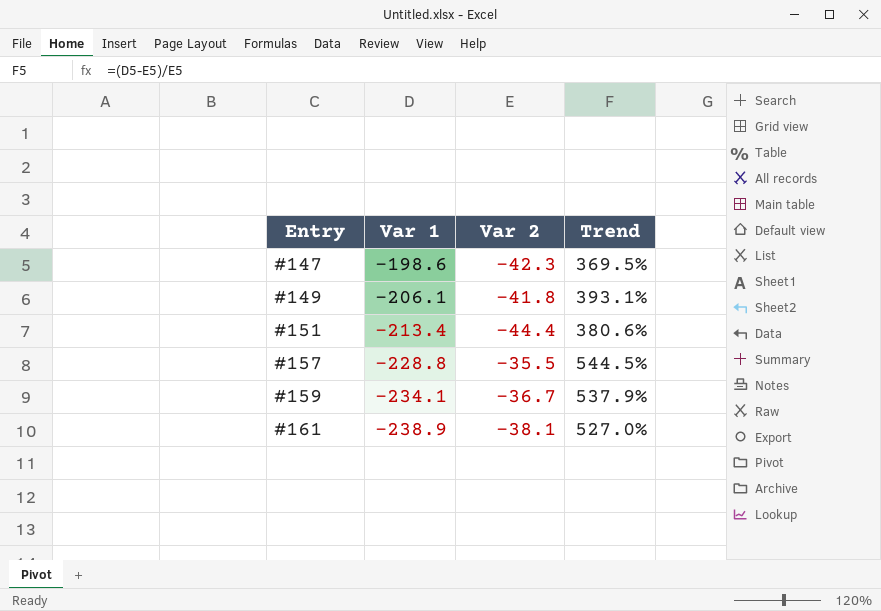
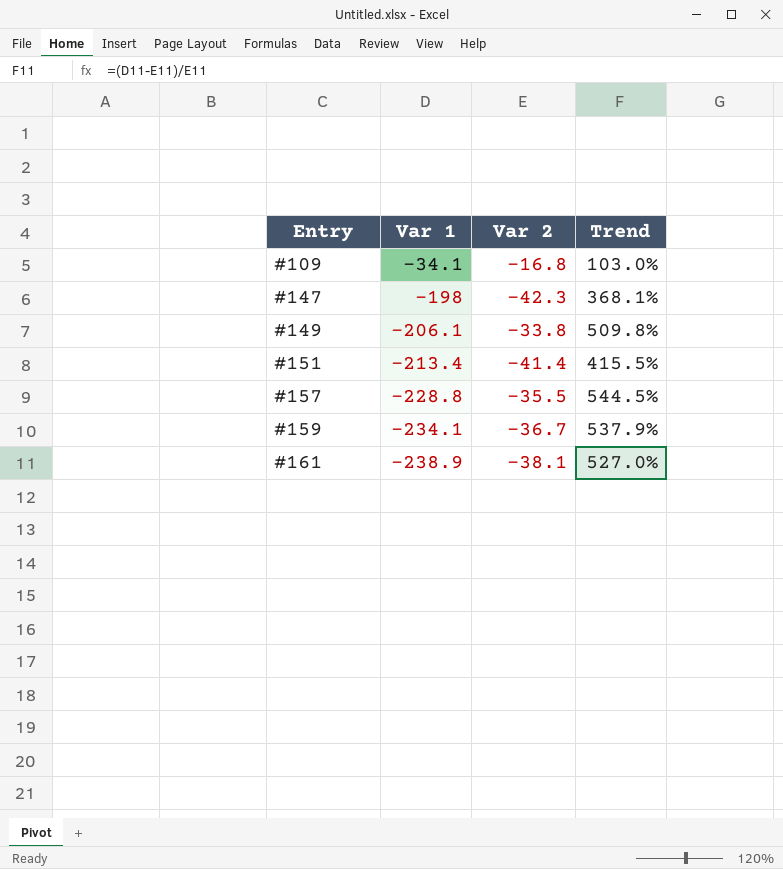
row #109: none -> -34.1 | -16.8 | 103.0%
#147 | Var 1: -198.6 -> -198
#147 | Trend: 369.5% -> 368.1%
#149 | Var 2: -41.8 -> -33.8
#149 | Trend: 393.1% -> 509.8%
#151 | Var 2: -44.4 -> -41.4
#151 | Trend: 380.6% -> 415.5%

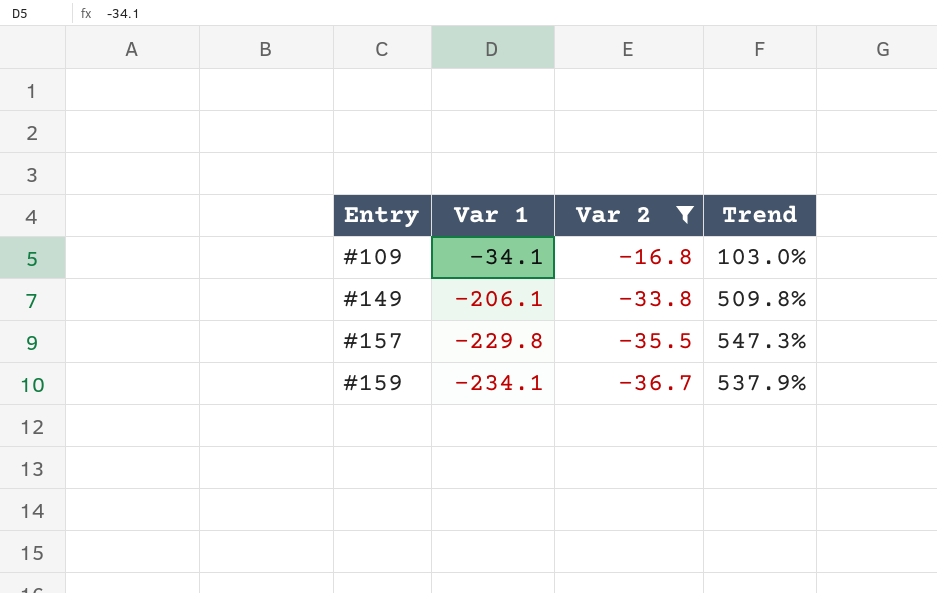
filter: none -> Var 2 >= -36.7
#157 | Var 1: -228.8 -> -229.8
#157 | Trend: 544.5% -> 547.3%

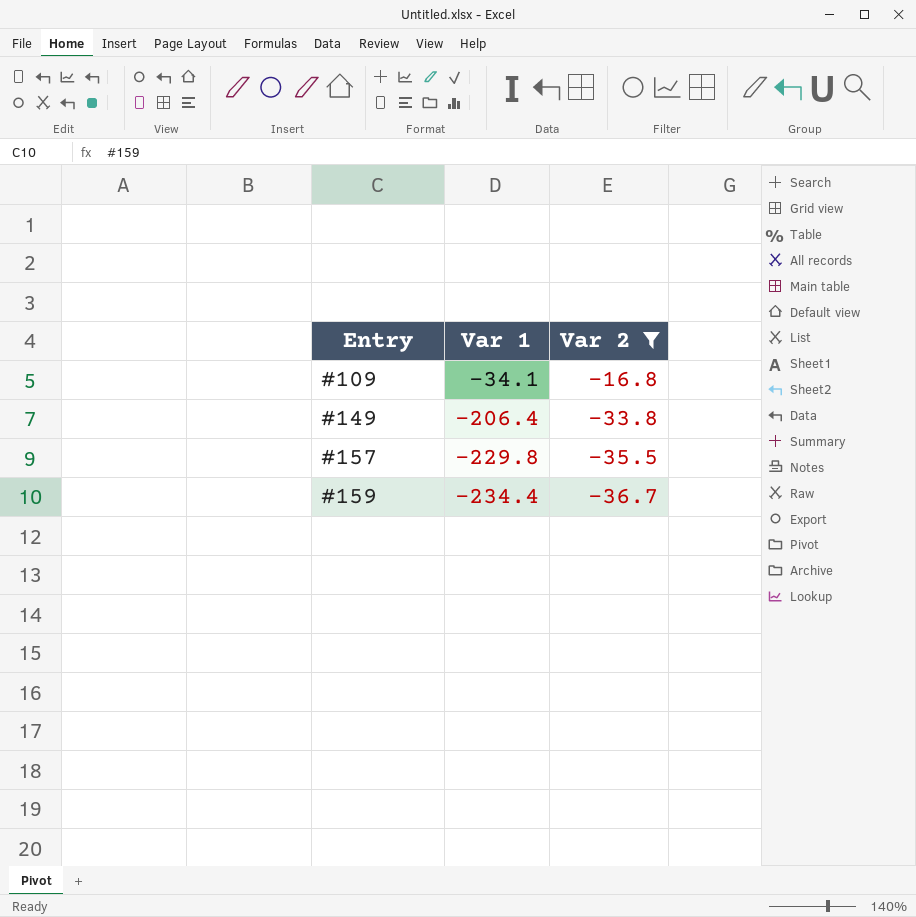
column Trend | formula: ([Var 1] - [Var 2]) / [Var 2] -> none
#149 | Var 1: -206.1 -> -206.4
#159 | Var 1: -234.1 -> -234.4

